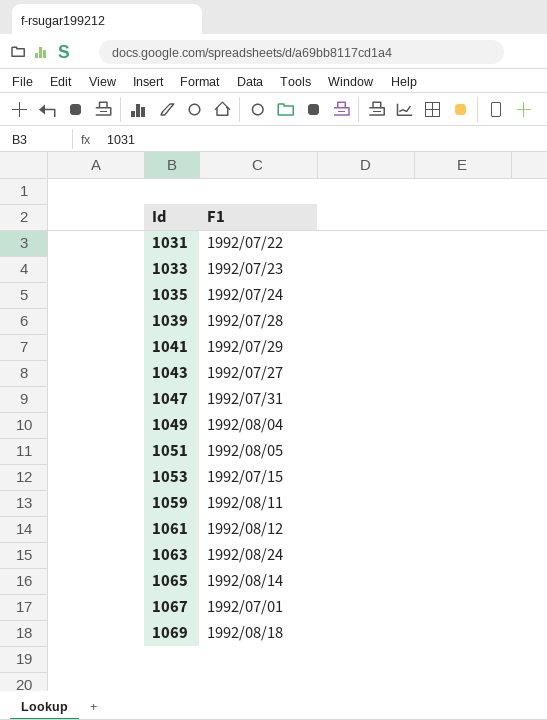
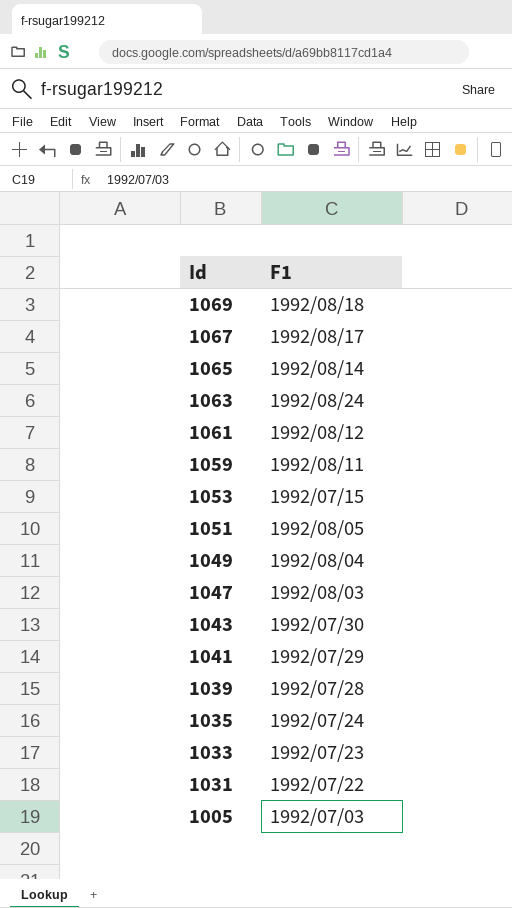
row order: Id ascending -> Id descending
1067 | F1: 1992/07/01 -> 1992/08/17
1047 | F1: 1992/07/31 -> 1992/08/03
1043 | F1: 1992/07/27 -> 1992/07/30
row 1005: none -> 1992/07/03

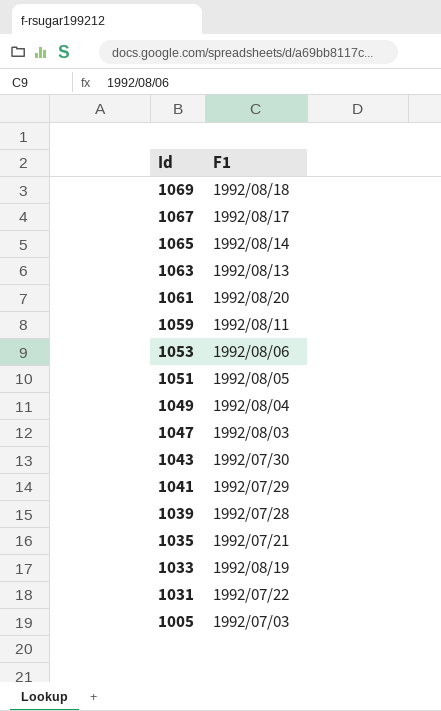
1063 | F1: 1992/08/24 -> 1992/08/13
1061 | F1: 1992/08/12 -> 1992/08/20
1053 | F1: 1992/07/15 -> 1992/08/06
1035 | F1: 1992/07/24 -> 1992/07/21
1033 | F1: 1992/07/23 -> 1992/08/19

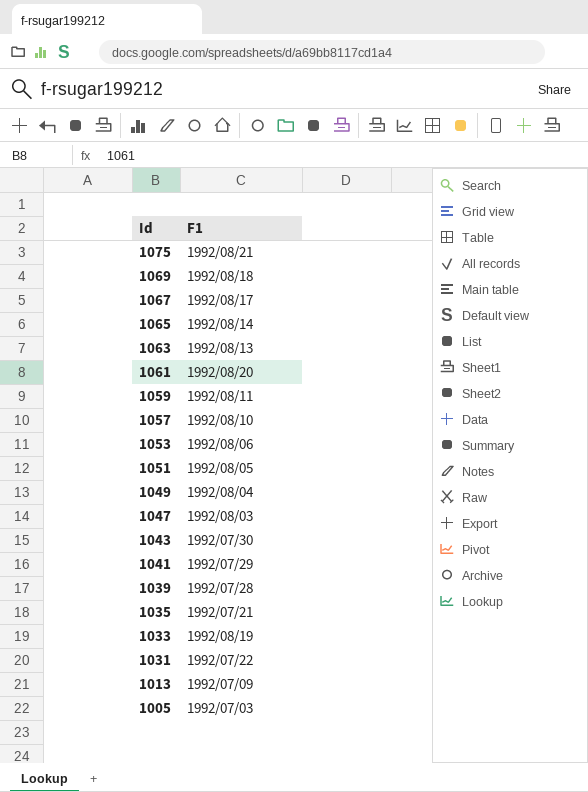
row 1075: none -> 1992/08/21
row 1057: none -> 1992/08/10
row 1013: none -> 1992/07/09

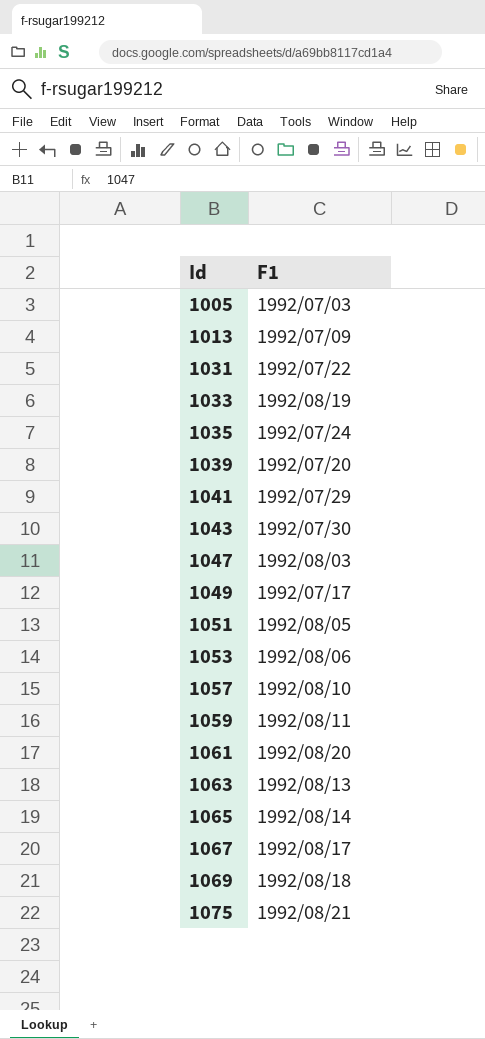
row order: Id descending -> Id ascending
1035 | F1: 1992/07/21 -> 1992/07/24
1039 | F1: 1992/07/28 -> 1992/07/20
1049 | F1: 1992/08/04 -> 1992/07/17

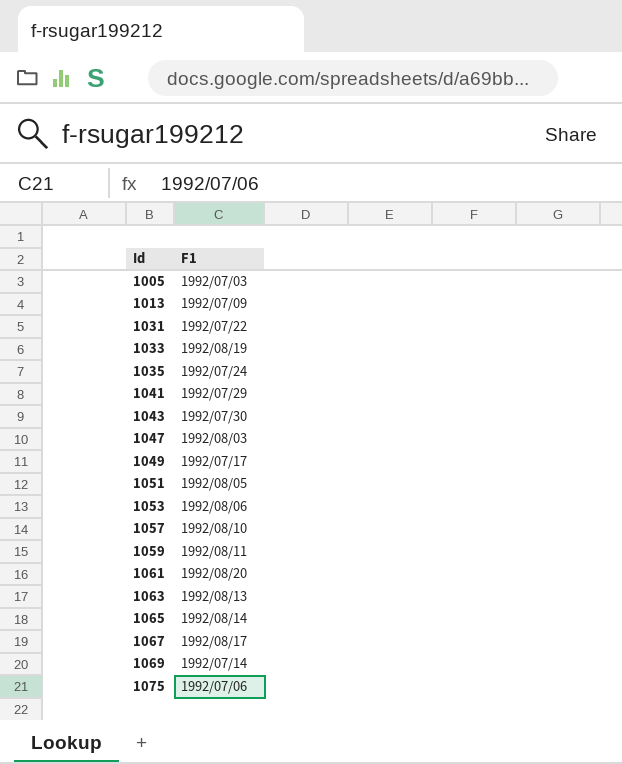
row 1039: 1992/07/20 -> none
1069 | F1: 1992/08/18 -> 1992/07/14
1075 | F1: 1992/08/21 -> 1992/07/06

